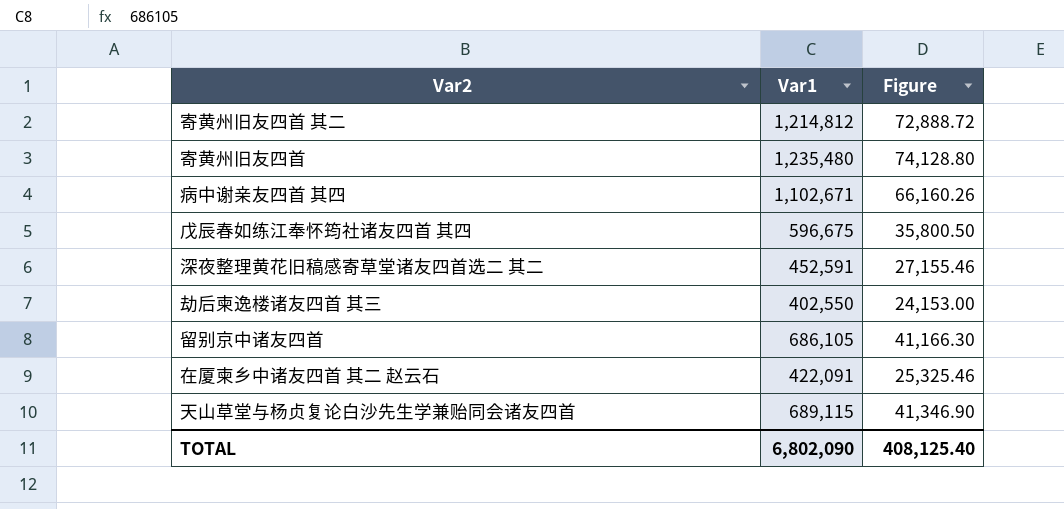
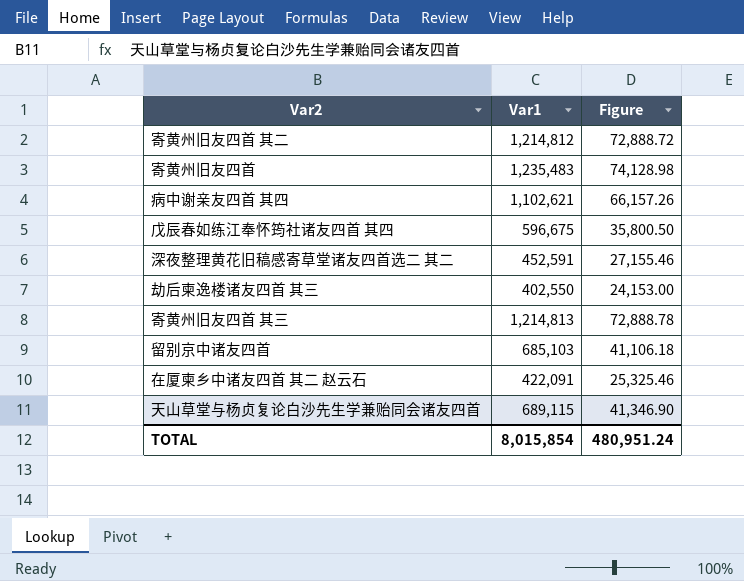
寄黄州旧友四首 | Var1: 1,235,480 -> 1,235,483
寄黄州旧友四首 | Figure: 74,128.80 -> 74,128.98
病中谢亲友四首 其四 | Var1: 1,102,671 -> 1,102,621
病中谢亲友四首 其四 | Figure: 66,160.26 -> 66,157.26
row 寄黄州旧友四首 其三: none -> 1,214,813 | 72,888.78
留别京中诸友四首 | Var1: 686,105 -> 685,103
留别京中诸友四首 | Figure: 41,166.30 -> 41,106.18
TOTAL | Var1: 6,802,090 -> 8,015,854
TOTAL | Figure: 408,125.40 -> 480,951.24

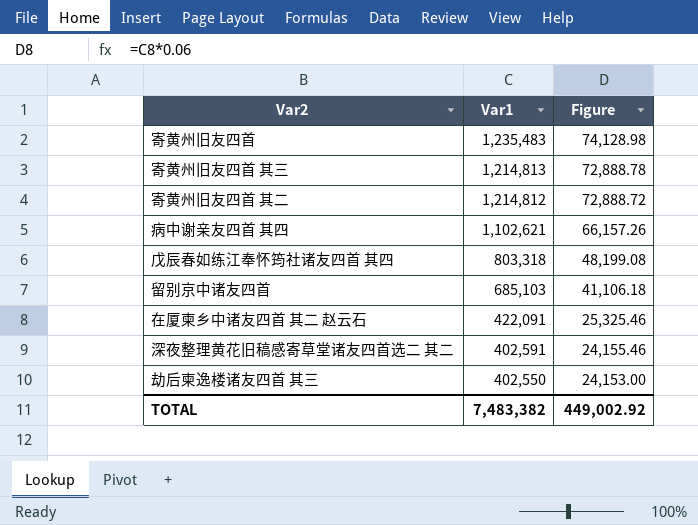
row order: none -> Var1 descending
row 天山草堂与杨贞复论白沙先生学兼贻同会诸友四首: 689,115 | 41,346.90 -> none
戊辰春如练江奉怀筠社诸友四首 其四 | Var1: 596,675 -> 803,318
戊辰春如练江奉怀筠社诸友四首 其四 | Figure: 35,800.50 -> 48,199.08
深夜整理黄花旧稿感寄草堂诸友四首选二 其二 | Var1: 452,591 -> 402,591
深夜整理黄花旧稿感寄草堂诸友四首选二 其二 | Figure: 27,155.46 -> 24,155.46
TOTAL | Var1: 8,015,854 -> 7,483,382
TOTAL | Figure: 480,951.24 -> 449,002.92

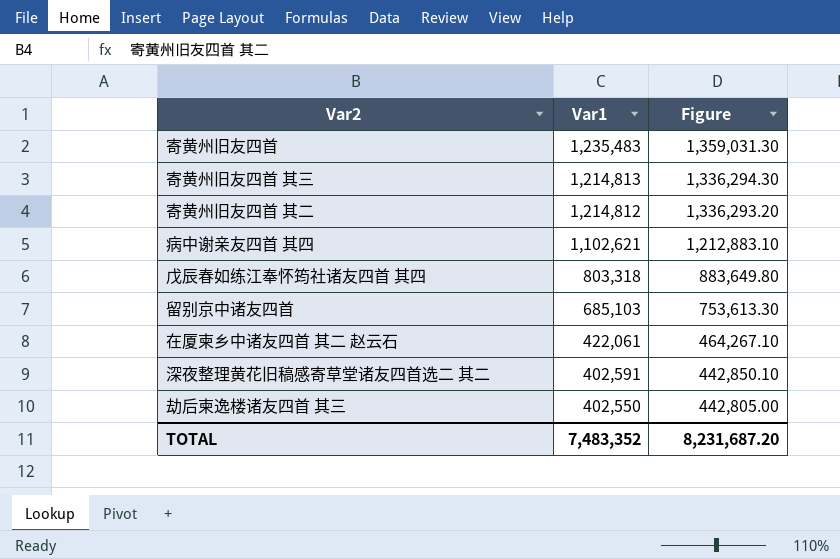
column Figure | formula: [Var1] * 0.06 -> [Var1] * 1.1
在厦柬乡中诸友四首 其二 赵云石 | Var1: 422,091 -> 422,061
TOTAL | Var1: 7,483,382 -> 7,483,352
TOTAL | Figure: 449,002.92 -> 8,231,687.20

